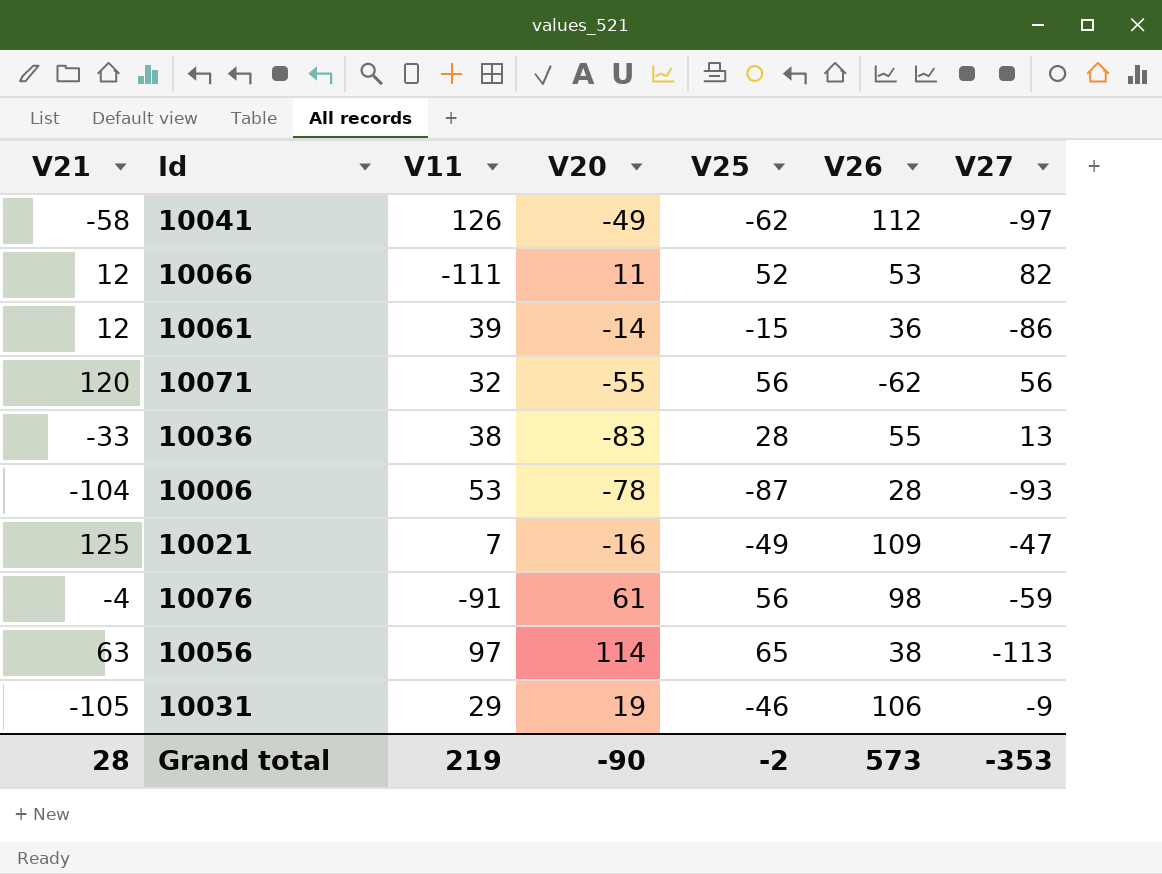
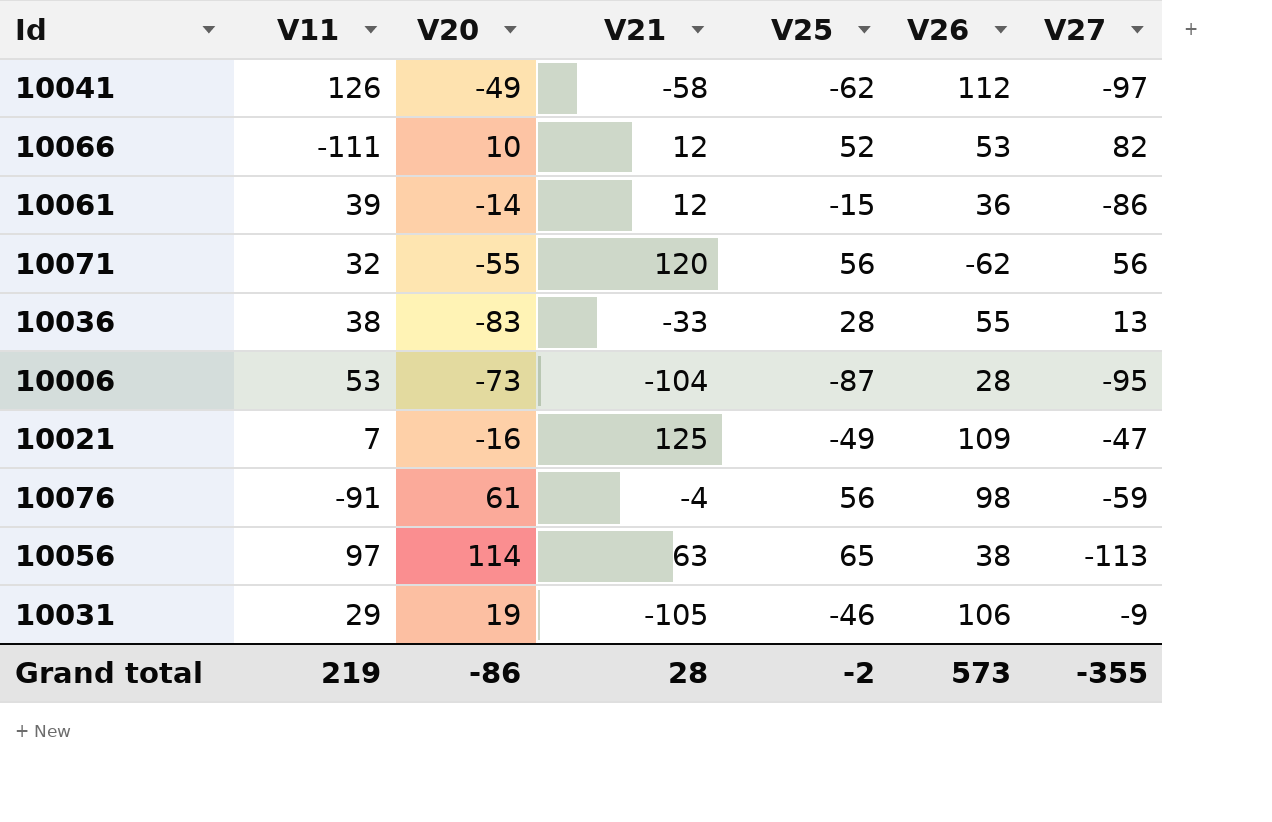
column V21 | position: 1 -> 4
10066 | V20: 11 -> 10
10006 | V20: -78 -> -73
10006 | V27: -93 -> -95
Grand total | V20: -90 -> -86
Grand total | V27: -353 -> -355

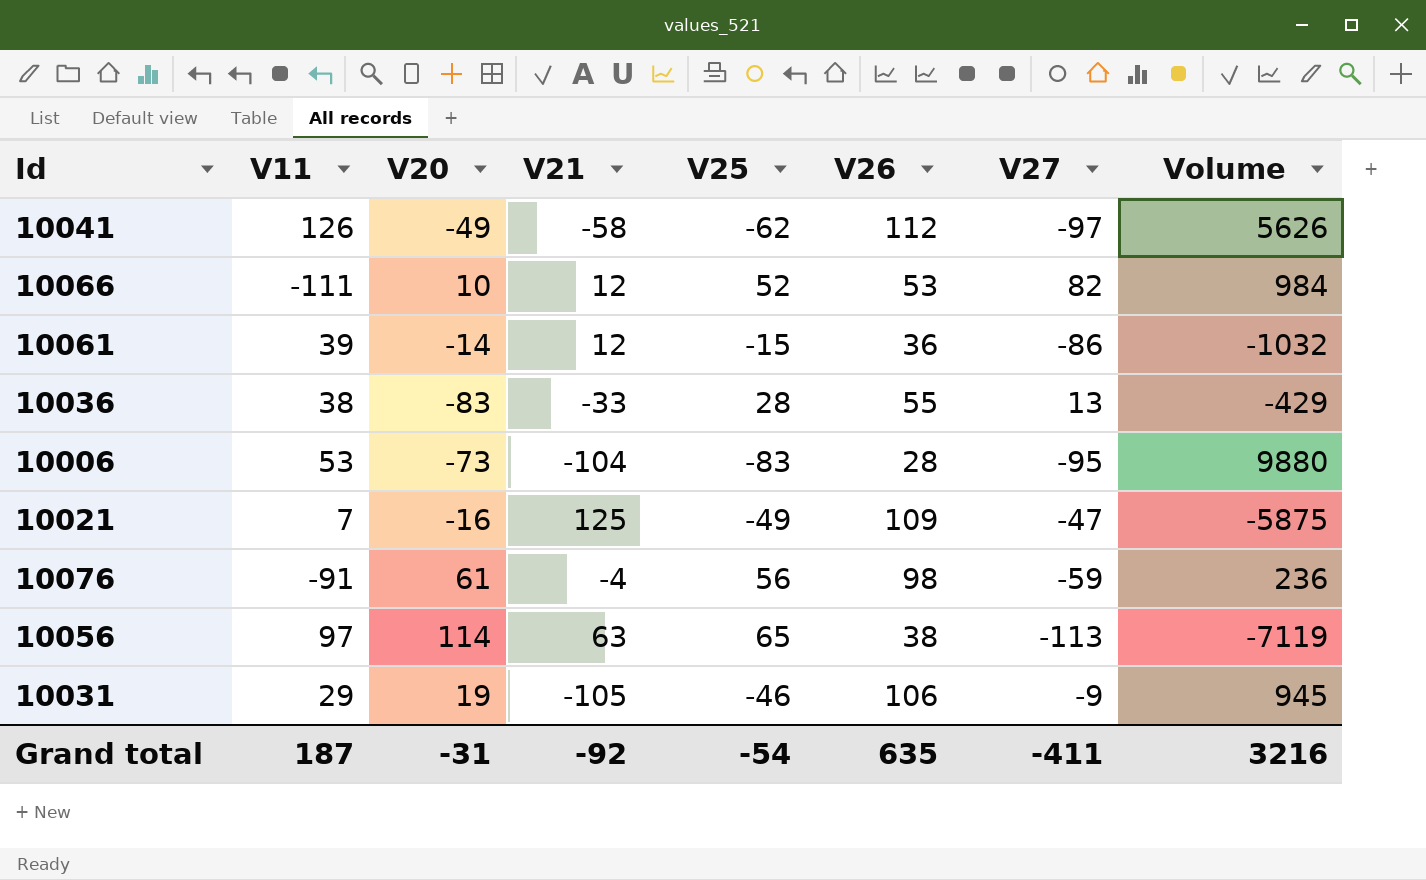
column Volume | formula: none -> [V21] * [V27]
row 10071: 32 | -55 | 120 | 56 | -62 | 56 -> none
10006 | V25: -87 -> -83
Grand total | V11: 219 -> 187
Grand total | V20: -86 -> -31
Grand total | V21: 28 -> -92
Grand total | V25: -2 -> -54
Grand total | V26: 573 -> 635
Grand total | V27: -355 -> -411

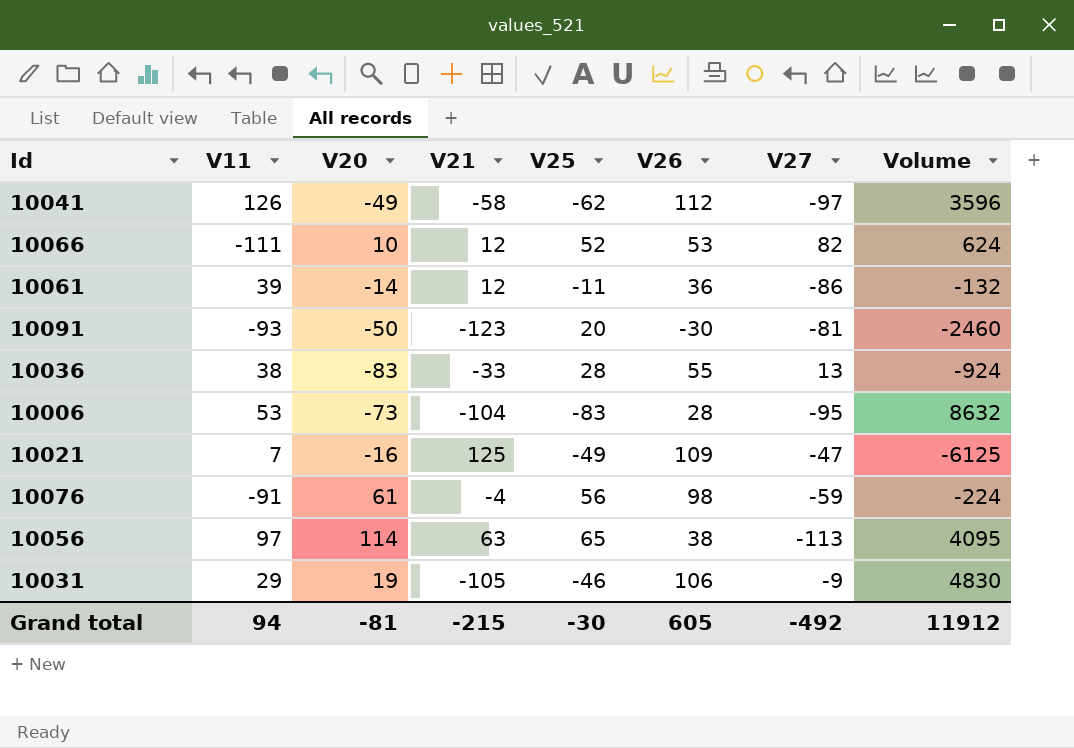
column Volume | formula: [V21] * [V27] -> [V21] * [V25]
10061 | V25: -15 -> -11
row 10091: none -> -93 | -50 | -123 | 20 | -30 | -81 | -2460
Grand total | V11: 187 -> 94
Grand total | V20: -31 -> -81
Grand total | V21: -92 -> -215
Grand total | V25: -54 -> -30
Grand total | V26: 635 -> 605
Grand total | V27: -411 -> -492
Grand total | Volume: 3216 -> 11912

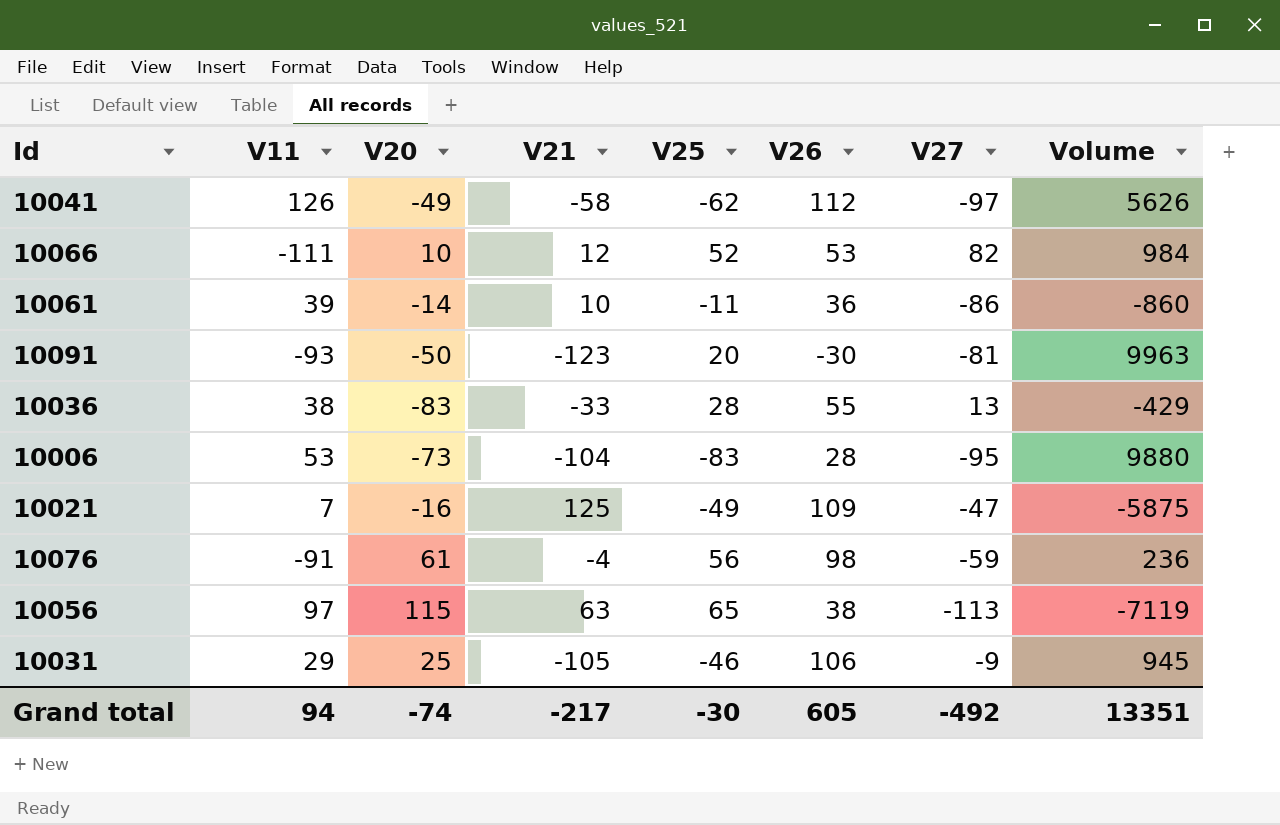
column Volume | formula: [V21] * [V25] -> [V21] * [V27]
10061 | V21: 12 -> 10
10056 | V20: 114 -> 115
10031 | V20: 19 -> 25
Grand total | V20: -81 -> -74
Grand total | V21: -215 -> -217
Grand total | Volume: 11912 -> 13351

